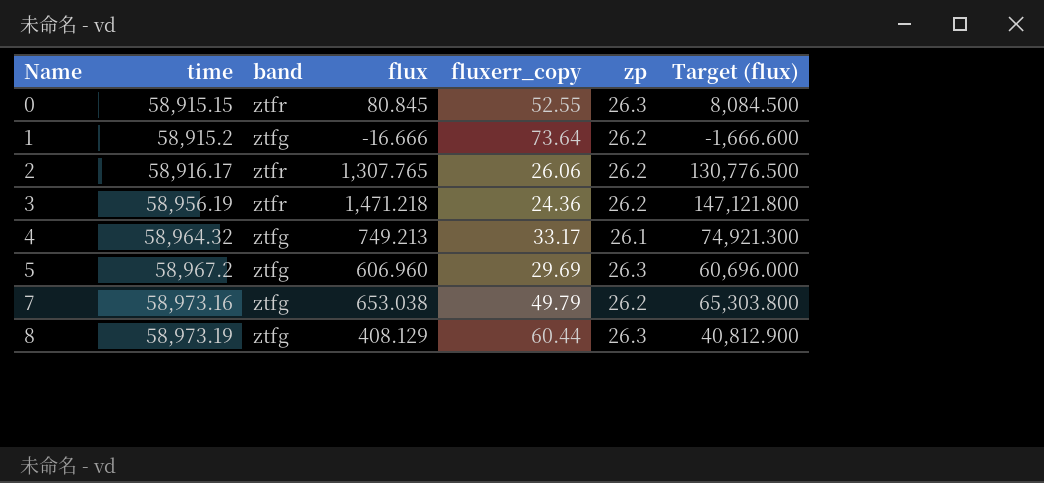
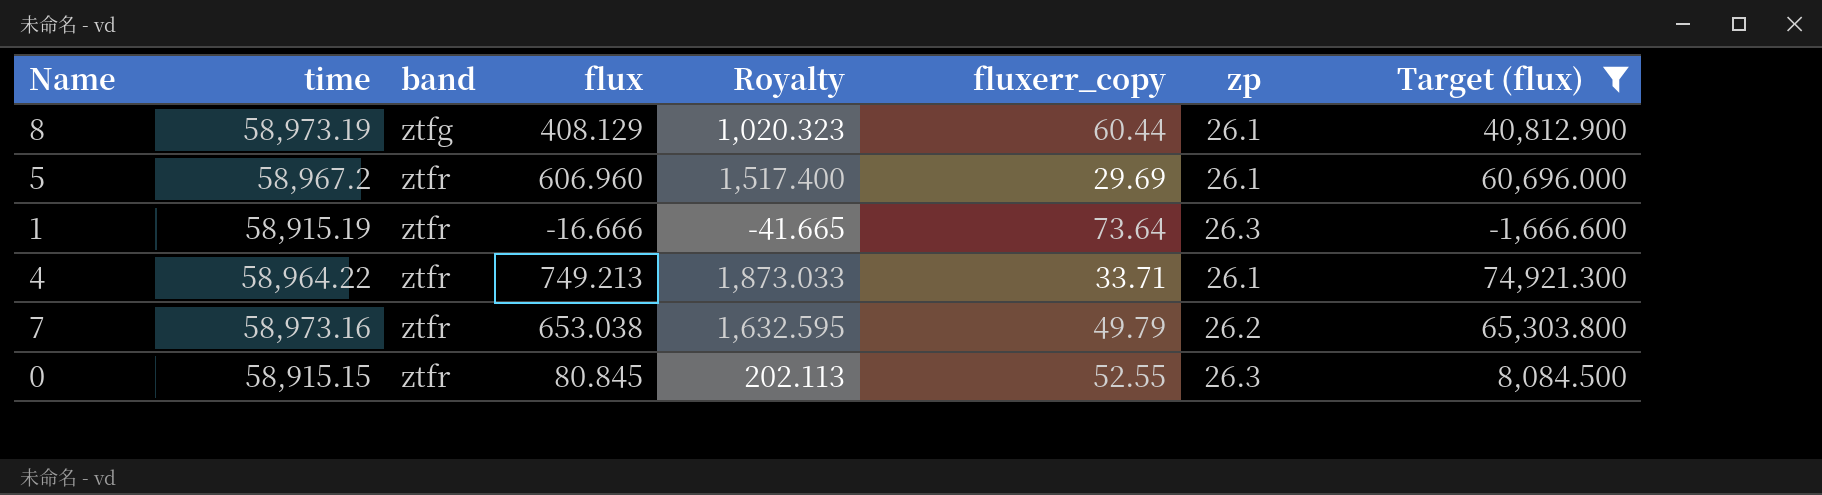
filter: none -> Target (flux) <= 74,921.300
row order: Name ascending -> band ascending
column Royalty | formula: none -> [flux] * 2.5
8 | zp: 26.3 -> 26.1
5 | band: ztfg -> ztfr
5 | zp: 26.3 -> 26.1
1 | time: 58,915.2 -> 58,915.19
1 | band: ztfg -> ztfr
1 | zp: 26.2 -> 26.3
4 | time: 58,964.32 -> 58,964.22
4 | band: ztfg -> ztfr
4 | fluxerr_copy: 33.17 -> 33.71
7 | band: ztfg -> ztfr

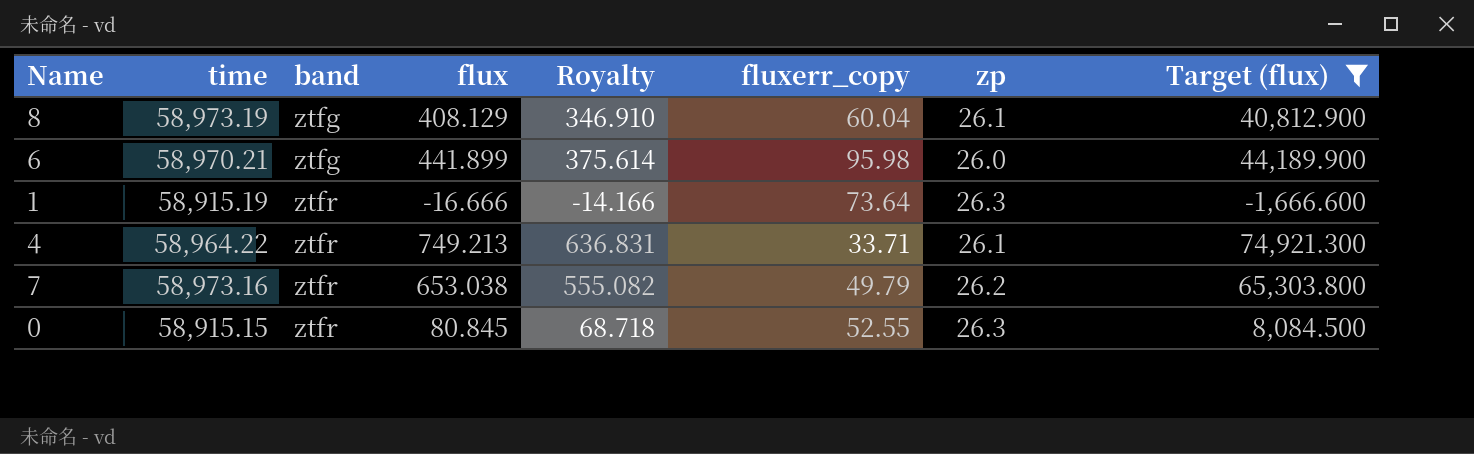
column Royalty | formula: [flux] * 2.5 -> [flux] * 0.85
row 5: 58,967.2 | ztfr | 606.960 | 1,517.400 | 29.69 | 26.1 | 60,696.000 -> none
8 | fluxerr_copy: 60.44 -> 60.04
row 6: none -> 58,970.21 | ztfg | 441.899 | 375.614 | 95.98 | 26.0 | 44,189.900

